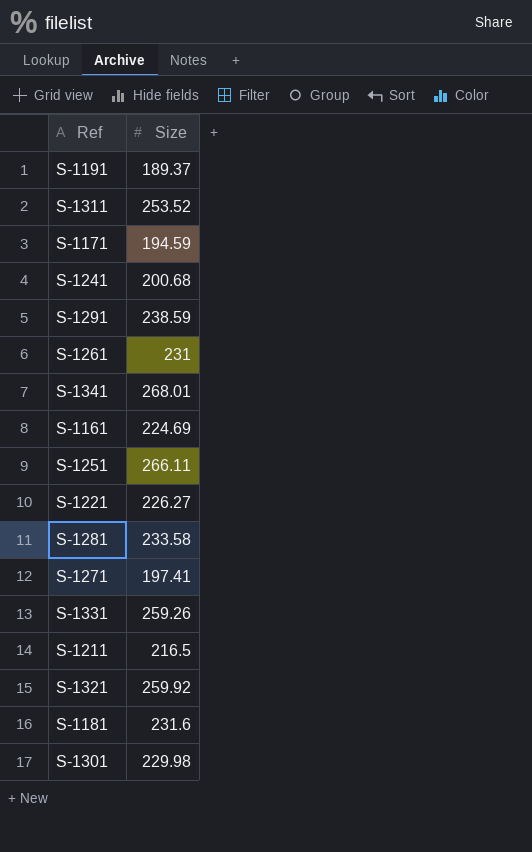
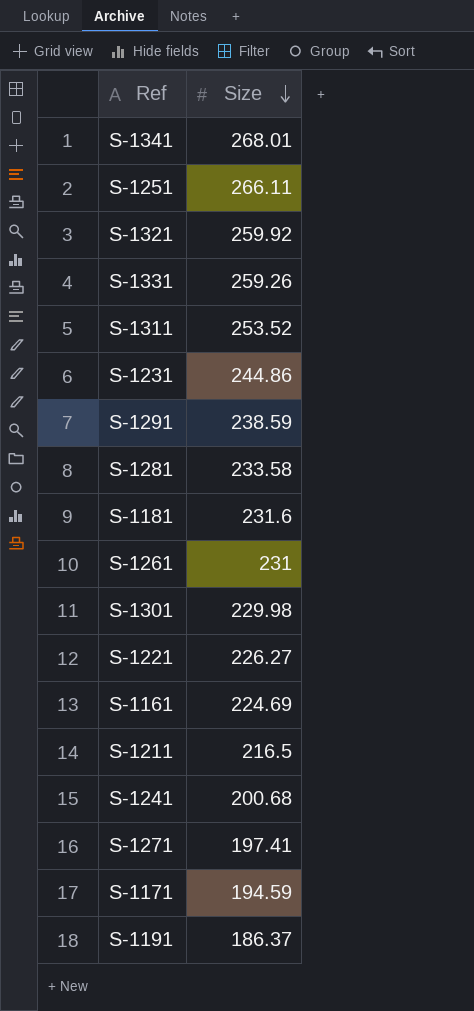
row order: none -> Size descending
row S-1231: none -> 244.86
S-1191 | Size: 189.37 -> 186.37

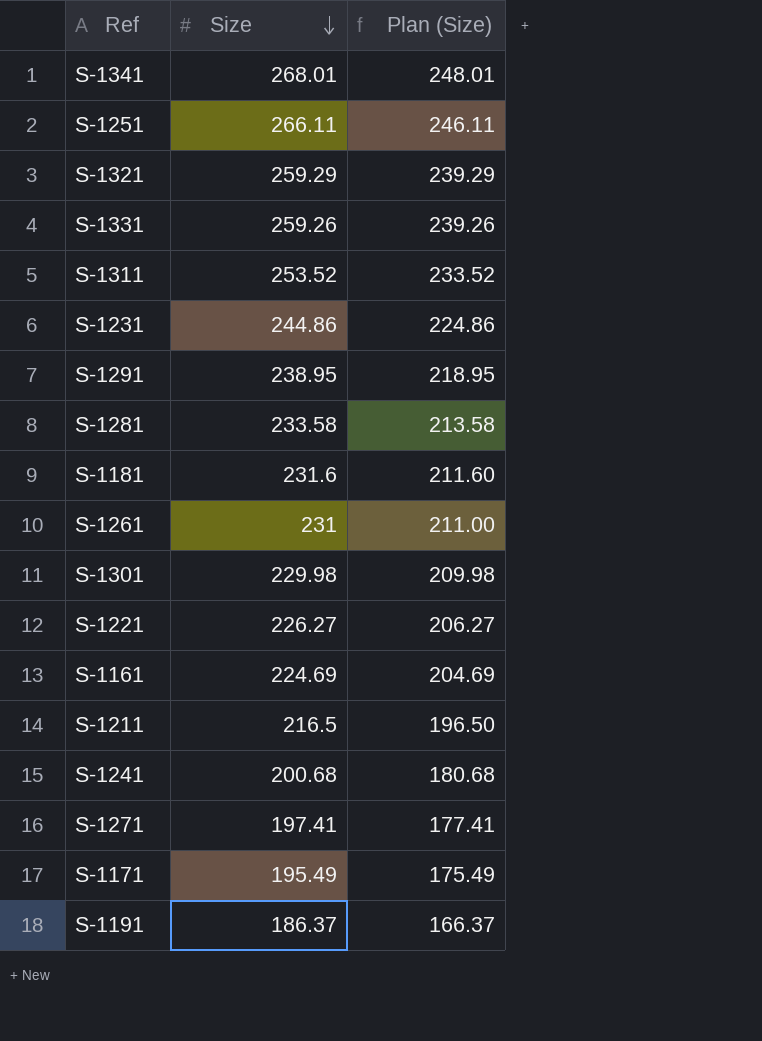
column Plan (Size) | formula: none -> [Size] - 20
S-1321 | Size: 259.92 -> 259.29
S-1291 | Size: 238.59 -> 238.95
S-1171 | Size: 194.59 -> 195.49

